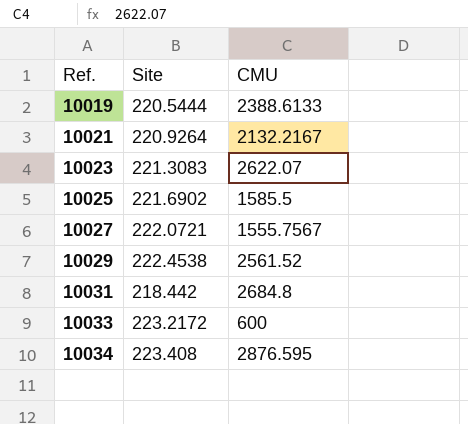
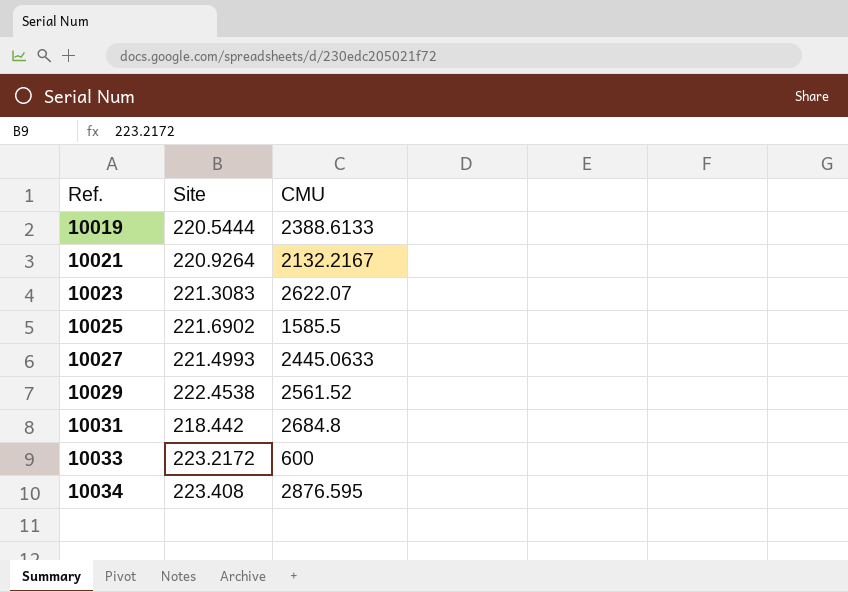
10027 | Site: 222.0721 -> 221.4993
10027 | CMU: 1555.7567 -> 2445.0633

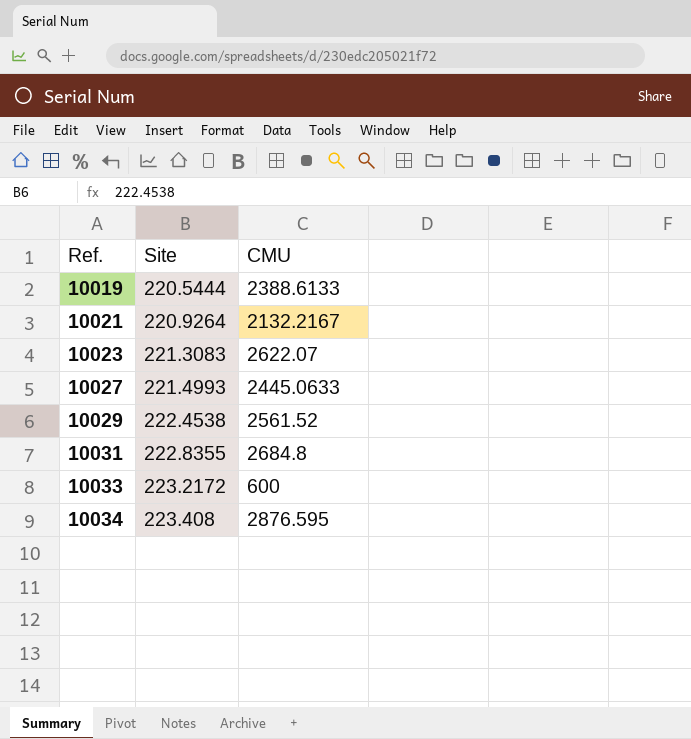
row 10025: 221.6902 | 1585.5 -> none
10031 | Site: 218.442 -> 222.8355

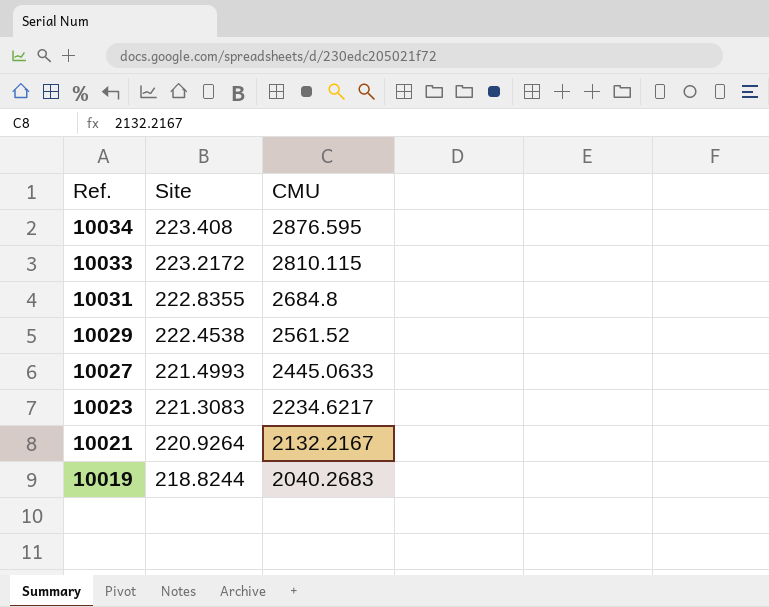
row order: Ref. ascending -> Ref. descending
10033 | CMU: 600 -> 2810.115
10023 | CMU: 2622.07 -> 2234.6217
10019 | Site: 220.5444 -> 218.8244
10019 | CMU: 2388.6133 -> 2040.2683

